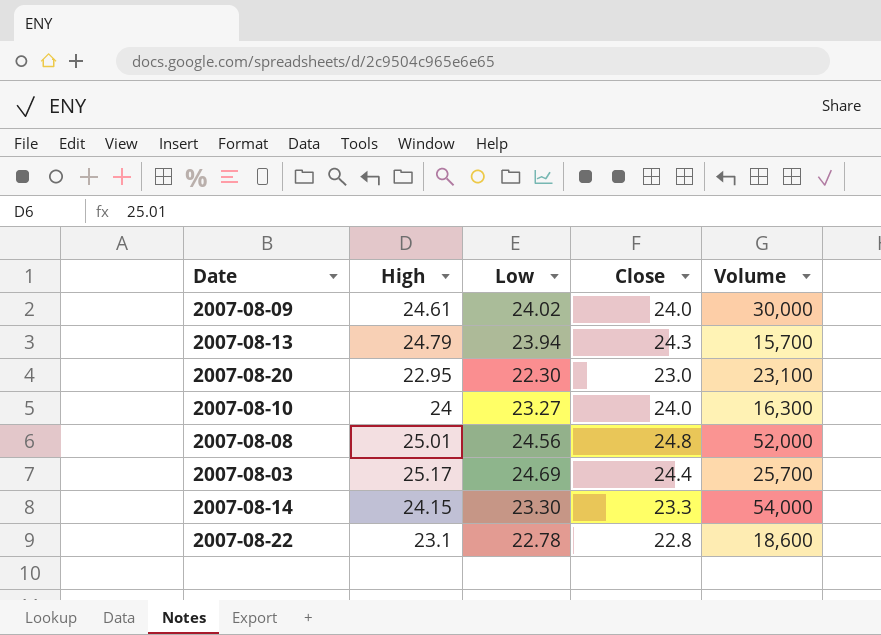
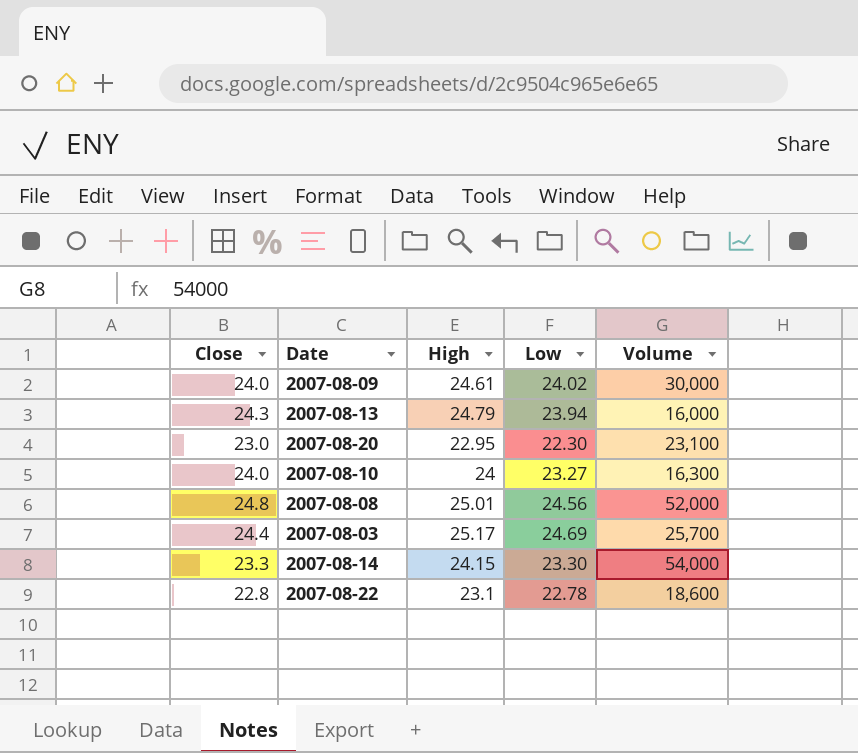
column Close | position: 4 -> 1
2007-08-13 | Volume: 15,700 -> 16,000

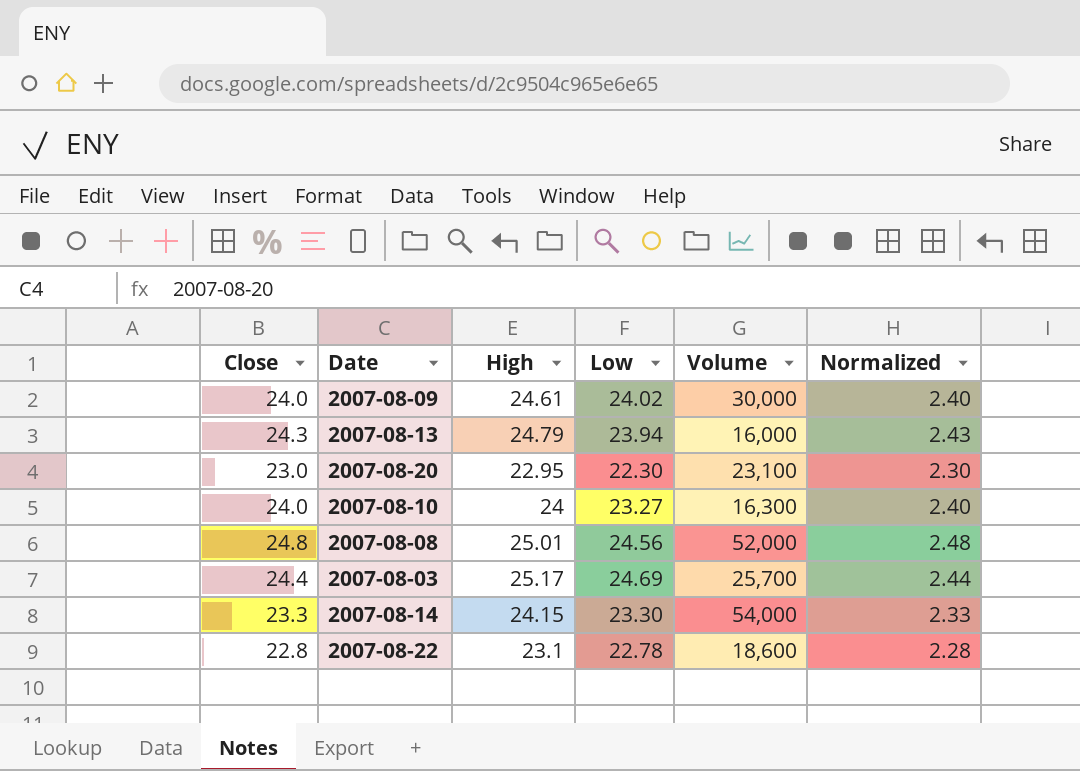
column Normalized | formula: none -> [Close] * 0.1

